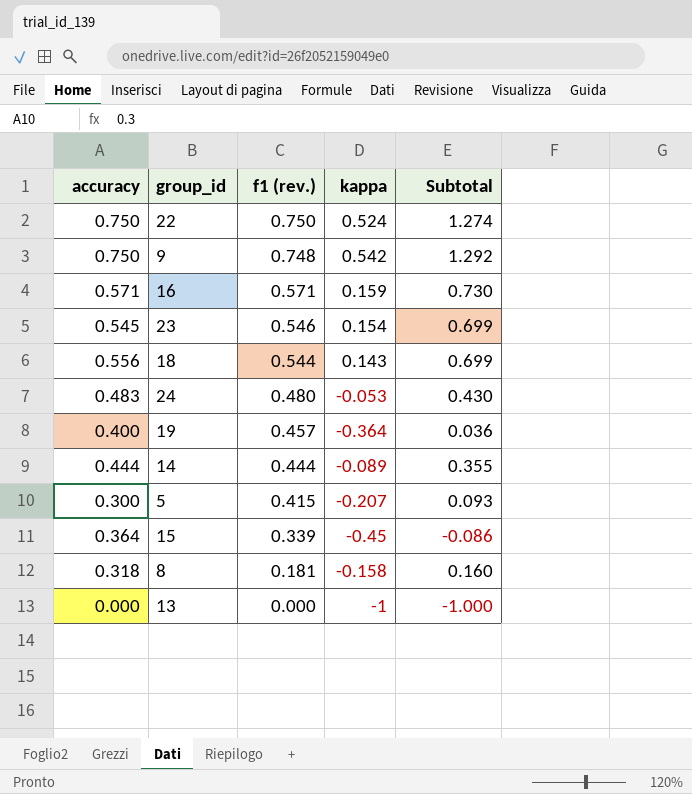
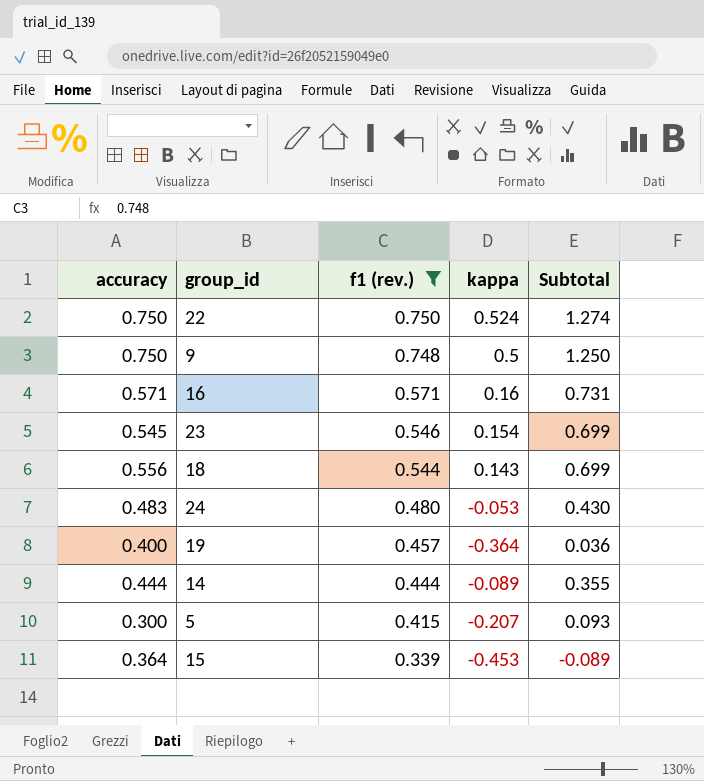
filter: none -> f1 (rev.) >= 0.339
9 | kappa: 0.542 -> 0.5
9 | Subtotal: 1.292 -> 1.250
16 | kappa: 0.159 -> 0.16
16 | Subtotal: 0.730 -> 0.731
15 | kappa: -0.45 -> -0.453
15 | Subtotal: -0.086 -> -0.089

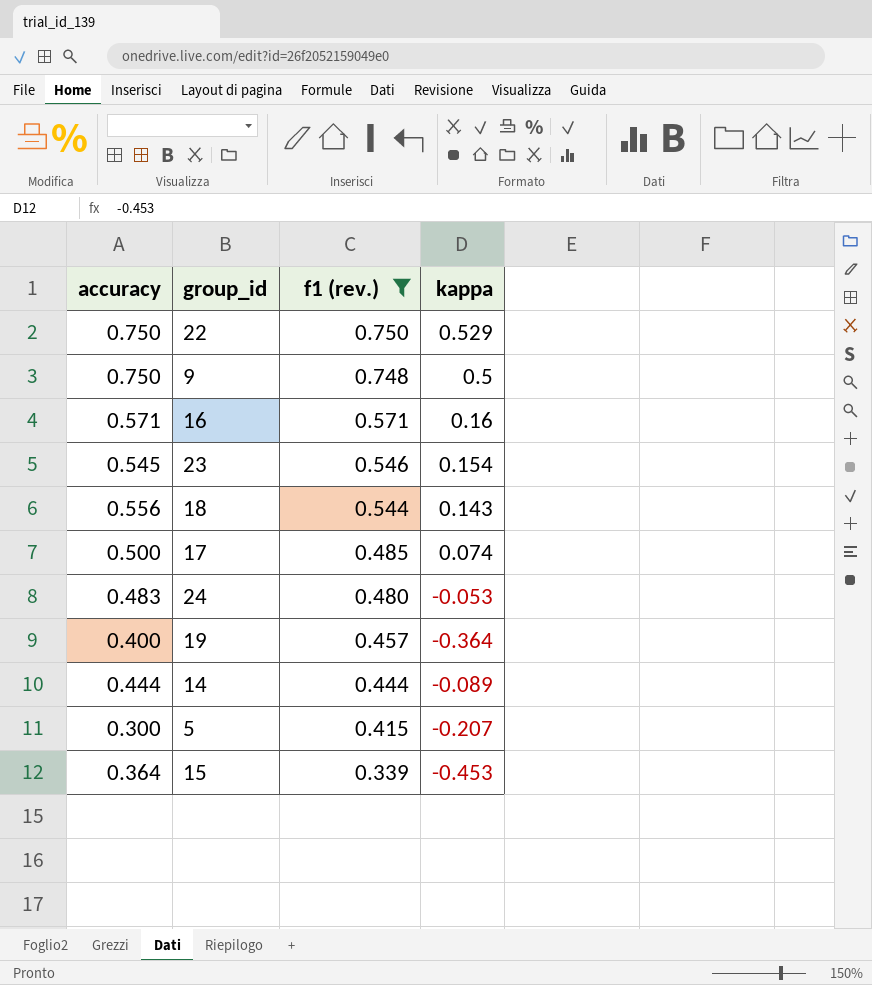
column Subtotal | formula: [accuracy] + [kappa] -> none
22 | kappa: 0.524 -> 0.529
row 17: none -> 0.500 | 0.485 | 0.074

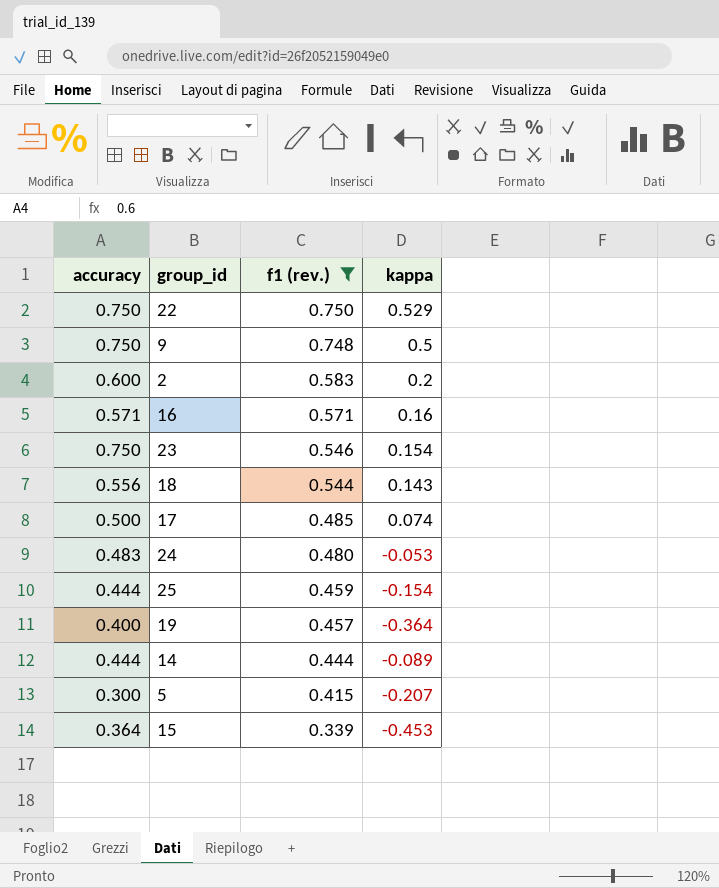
row 2: none -> 0.600 | 0.583 | 0.2
23 | accuracy: 0.545 -> 0.750
row 25: none -> 0.444 | 0.459 | -0.154

